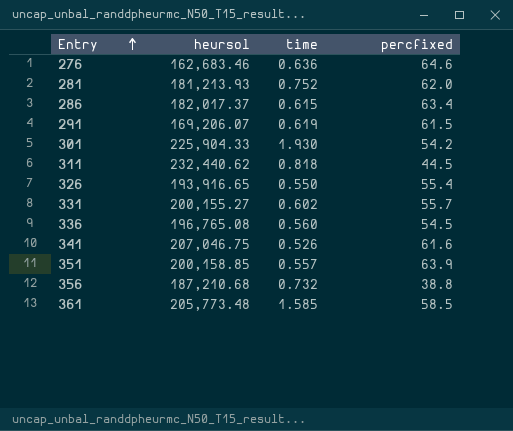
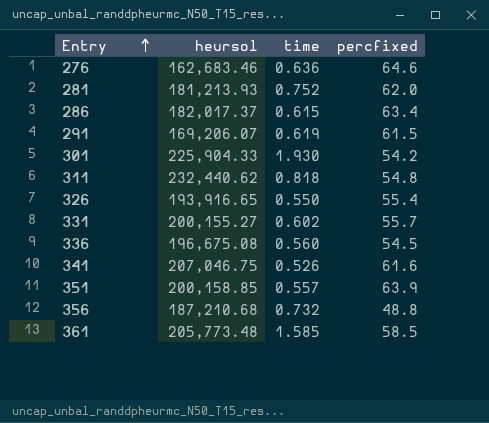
311 | percfixed: 44.5 -> 54.8
336 | heursol: 196,765.08 -> 196,675.08
356 | percfixed: 38.8 -> 48.8

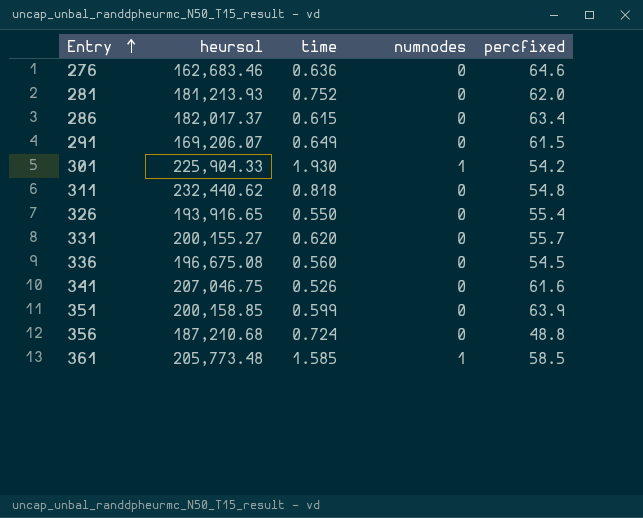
column numnodes | position: none -> 4
291 | time: 0.619 -> 0.649
331 | time: 0.602 -> 0.620
351 | time: 0.557 -> 0.599
356 | time: 0.732 -> 0.724

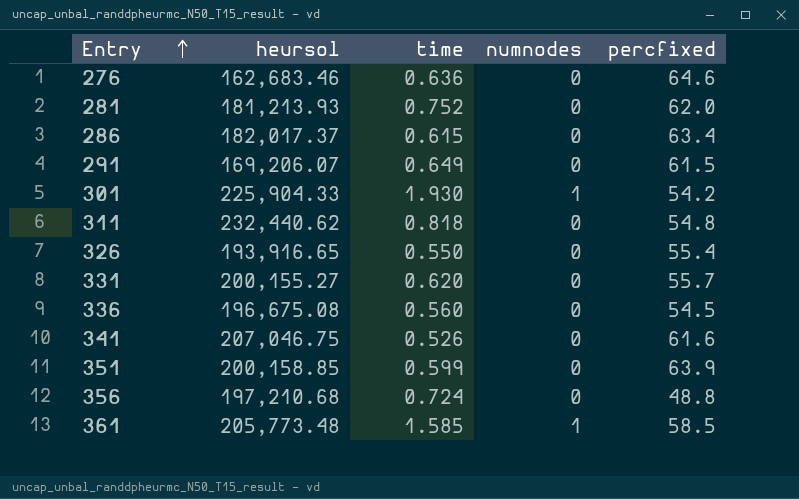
356 | heursol: 187,210.68 -> 197,210.68

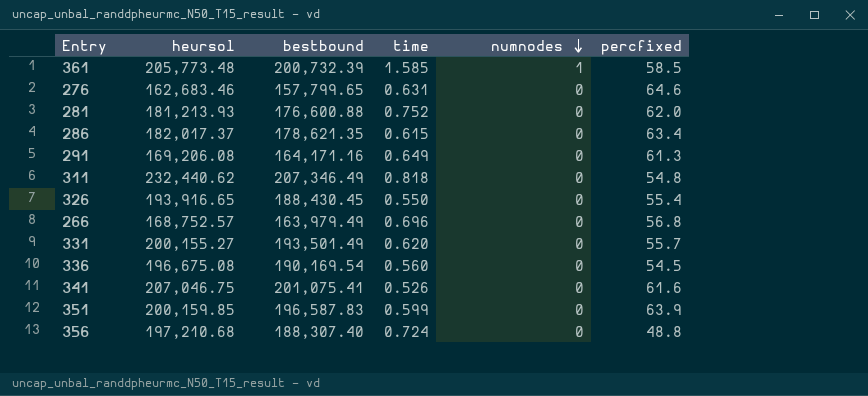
row order: Entry ascending -> numnodes descending
column bestbound | position: none -> 3
row 301: 225,904.33 | 1.930 | 1 | 54.2 -> none
276 | time: 0.636 -> 0.631
291 | heursol: 169,206.07 -> 169,206.08
291 | percfixed: 61.5 -> 61.3
row 266: none -> 168,752.57 | 163,979.49 | 0.696 | 0 | 56.8
351 | heursol: 200,158.85 -> 200,159.85

